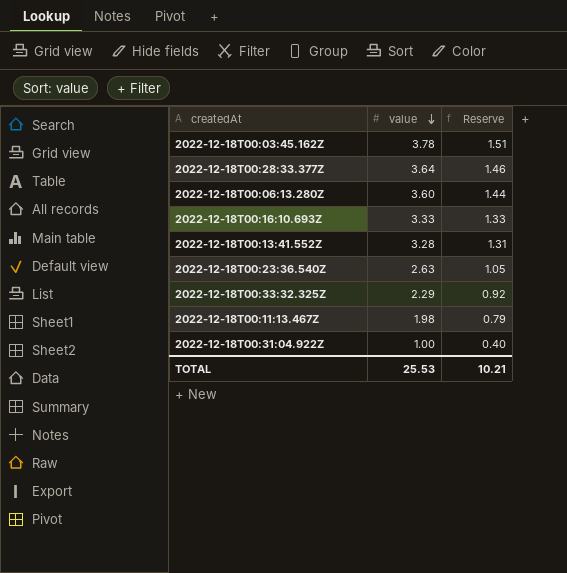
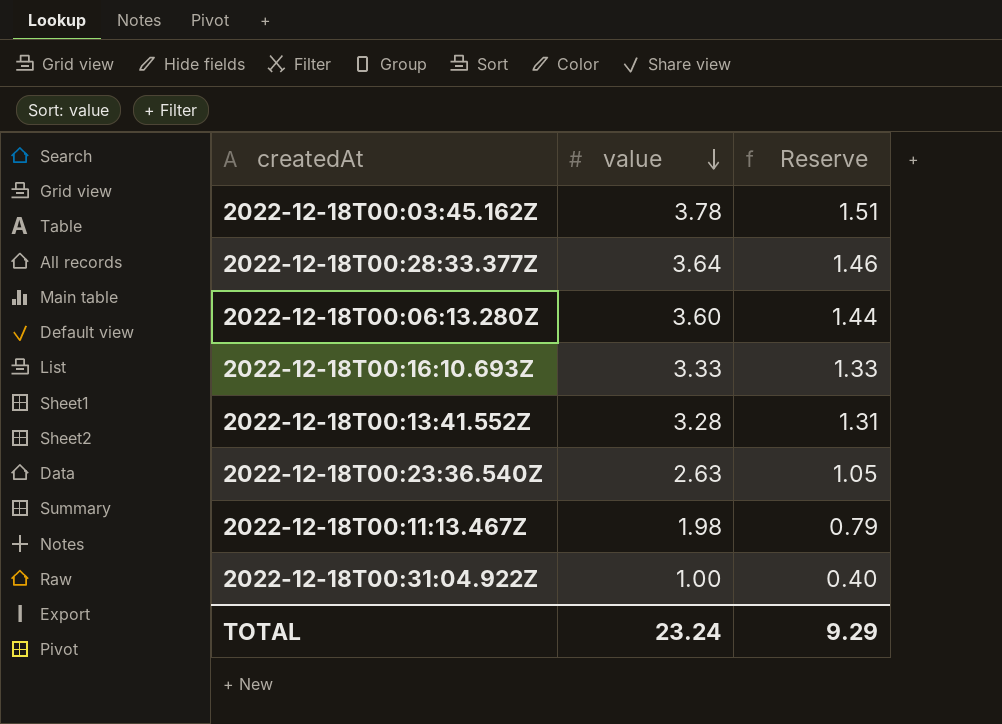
row 2022-12-18T00:33:32.325Z: 2.29 | 0.92 -> none
TOTAL | value: 25.53 -> 23.24
TOTAL | Reserve: 10.21 -> 9.29

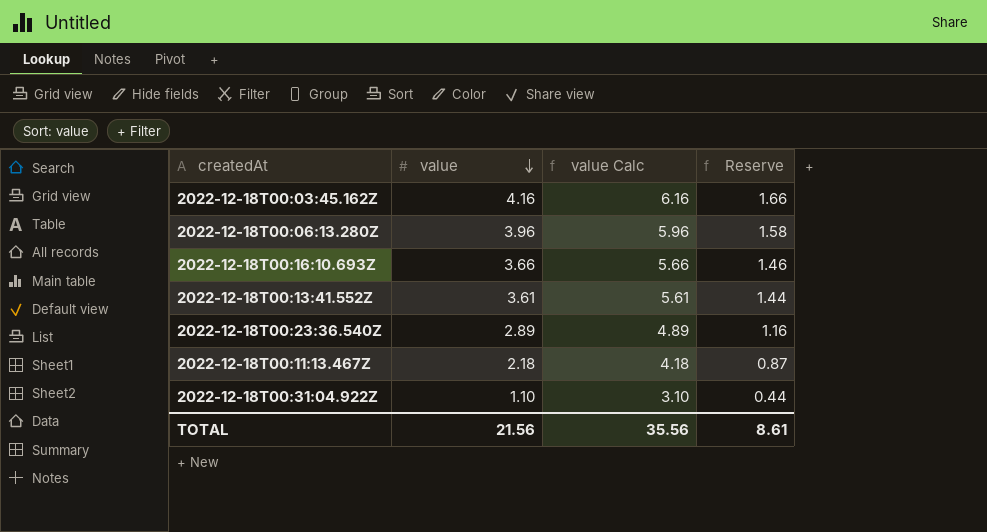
column value Calc | formula: none -> [value] + 2
row 2022-12-18T00:28:33.377Z: 3.64 | 1.46 -> none
2022-12-18T00:03:45.162Z | value: 3.78 -> 4.16
2022-12-18T00:03:45.162Z | Reserve: 1.51 -> 1.66
2022-12-18T00:06:13.280Z | value: 3.60 -> 3.96
2022-12-18T00:06:13.280Z | Reserve: 1.44 -> 1.58
2022-12-18T00:16:10.693Z | value: 3.33 -> 3.66
2022-12-18T00:16:10.693Z | Reserve: 1.33 -> 1.46
2022-12-18T00:13:41.552Z | value: 3.28 -> 3.61
2022-12-18T00:13:41.552Z | Reserve: 1.31 -> 1.44
2022-12-18T00:23:36.540Z | value: 2.63 -> 2.89
2022-12-18T00:23:36.540Z | Reserve: 1.05 -> 1.16
2022-12-18T00:11:13.467Z | value: 1.98 -> 2.18
2022-12-18T00:11:13.467Z | Reserve: 0.79 -> 0.87
2022-12-18T00:31:04.922Z | value: 1.00 -> 1.10
2022-12-18T00:31:04.922Z | Reserve: 0.40 -> 0.44
TOTAL | value: 23.24 -> 21.56
TOTAL | Reserve: 9.29 -> 8.61

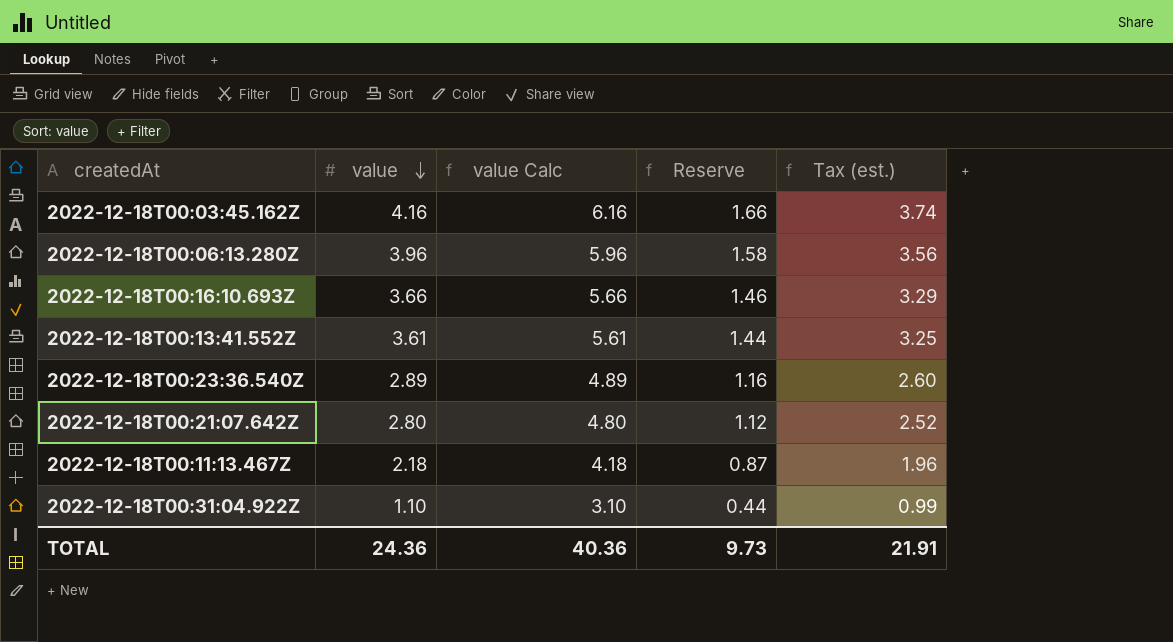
column Tax (est.) | formula: none -> [value] * 0.9
row 2022-12-18T00:21:07.642Z: none -> 2.80 | 4.80 | 1.12 | 2.52
TOTAL | value: 21.56 -> 24.36
TOTAL | value Calc: 35.56 -> 40.36
TOTAL | Reserve: 8.61 -> 9.73

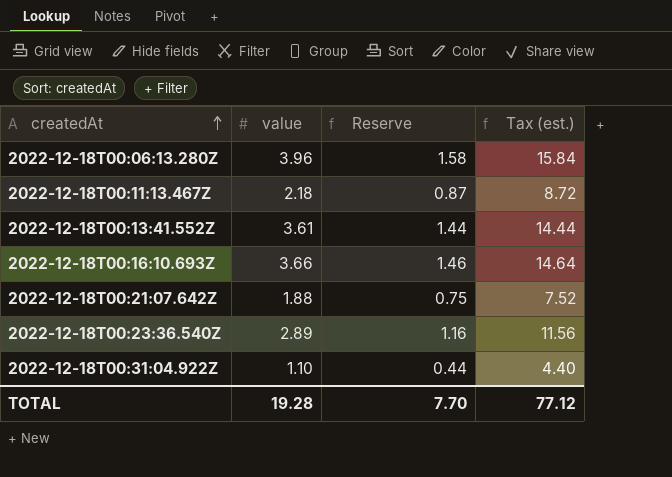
row order: value descending -> createdAt ascending
column value Calc | formula: [value] + 2 -> none
column Tax (est.) | formula: [value] * 0.9 -> [value] * 4
row 2022-12-18T00:03:45.162Z: 4.16 | 6.16 | 1.66 | 3.74 -> none
2022-12-18T00:21:07.642Z | value: 2.80 -> 1.88
2022-12-18T00:21:07.642Z | Reserve: 1.12 -> 0.75
TOTAL | value: 24.36 -> 19.28
TOTAL | Reserve: 9.73 -> 7.70
TOTAL | Tax (est.): 21.91 -> 77.12

